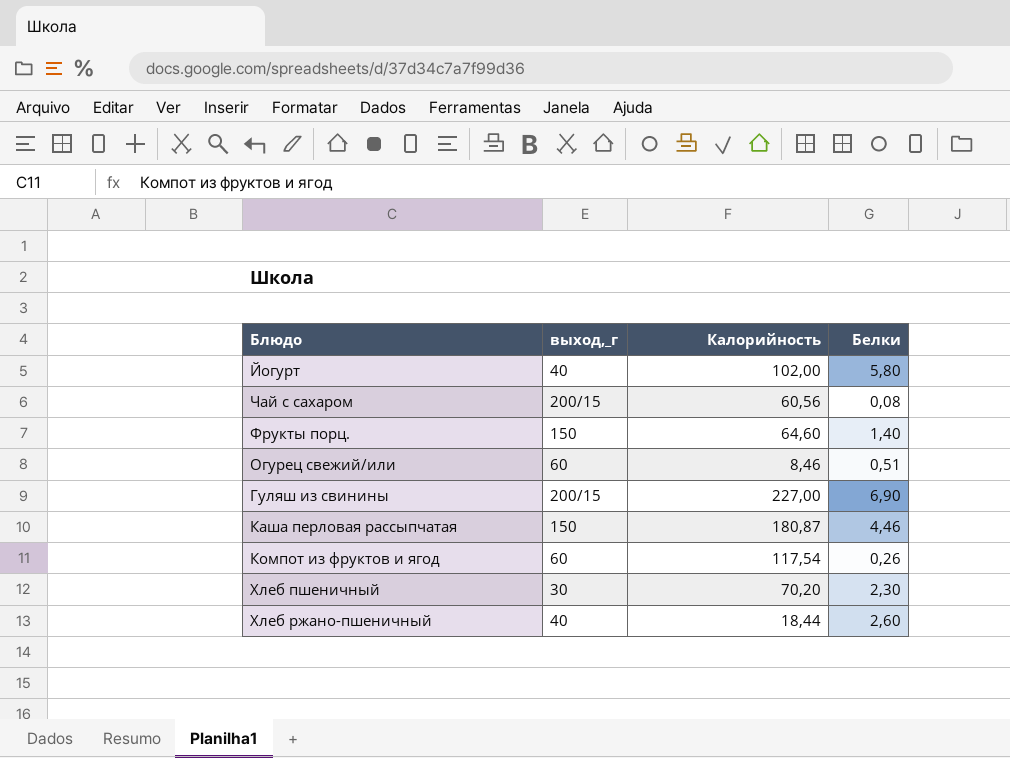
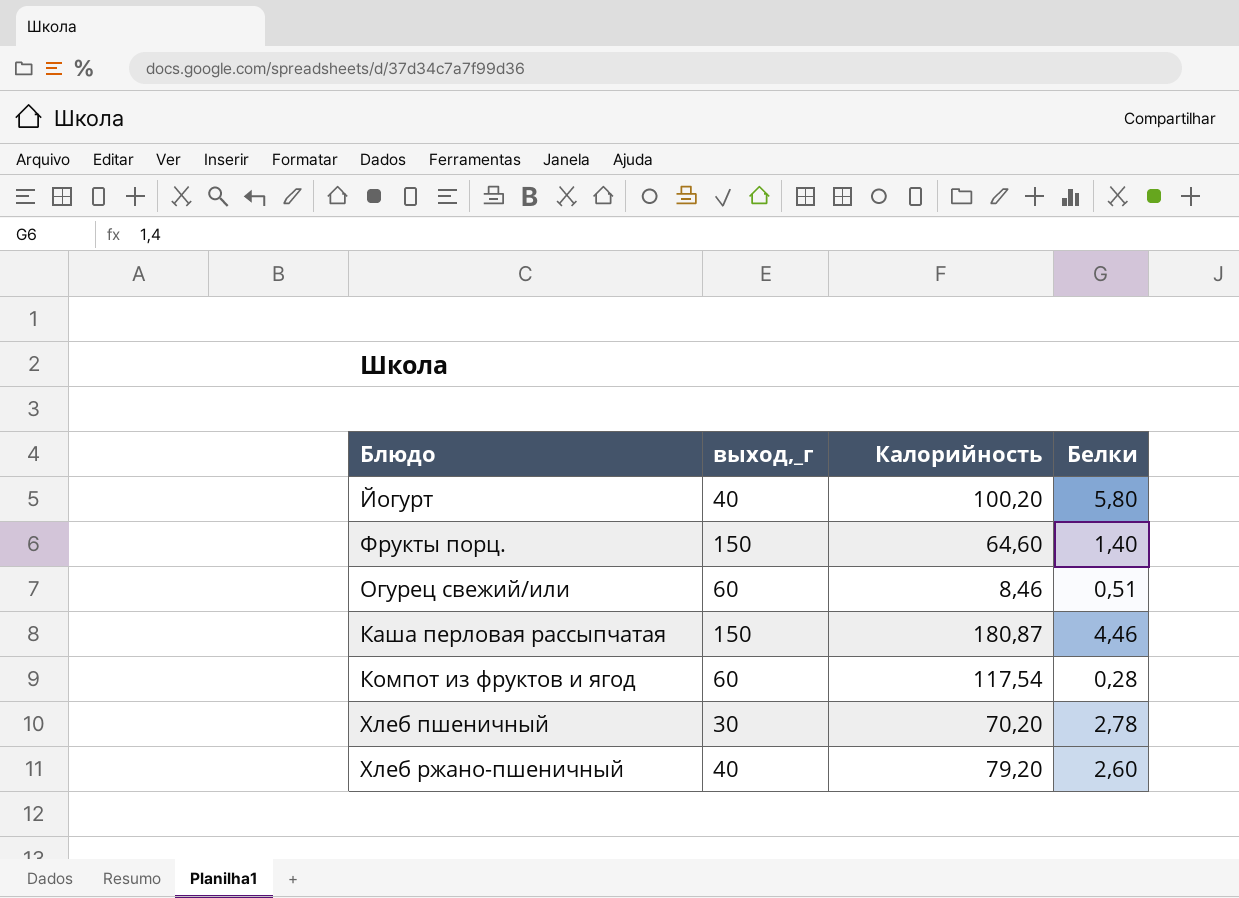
row Чай с сахаром: 200/15 | 60,56 | 0,08 -> none
row Гуляш из свинины: 200/15 | 227,00 | 6,90 -> none
Йогурт | Калорийность: 102,00 -> 100,20
Компот из фруктов и ягод | Белки: 0,26 -> 0,28
Хлеб пшеничный | Белки: 2,30 -> 2,78
Хлеб ржано-пшеничный | Калорийность: 18,44 -> 79,20

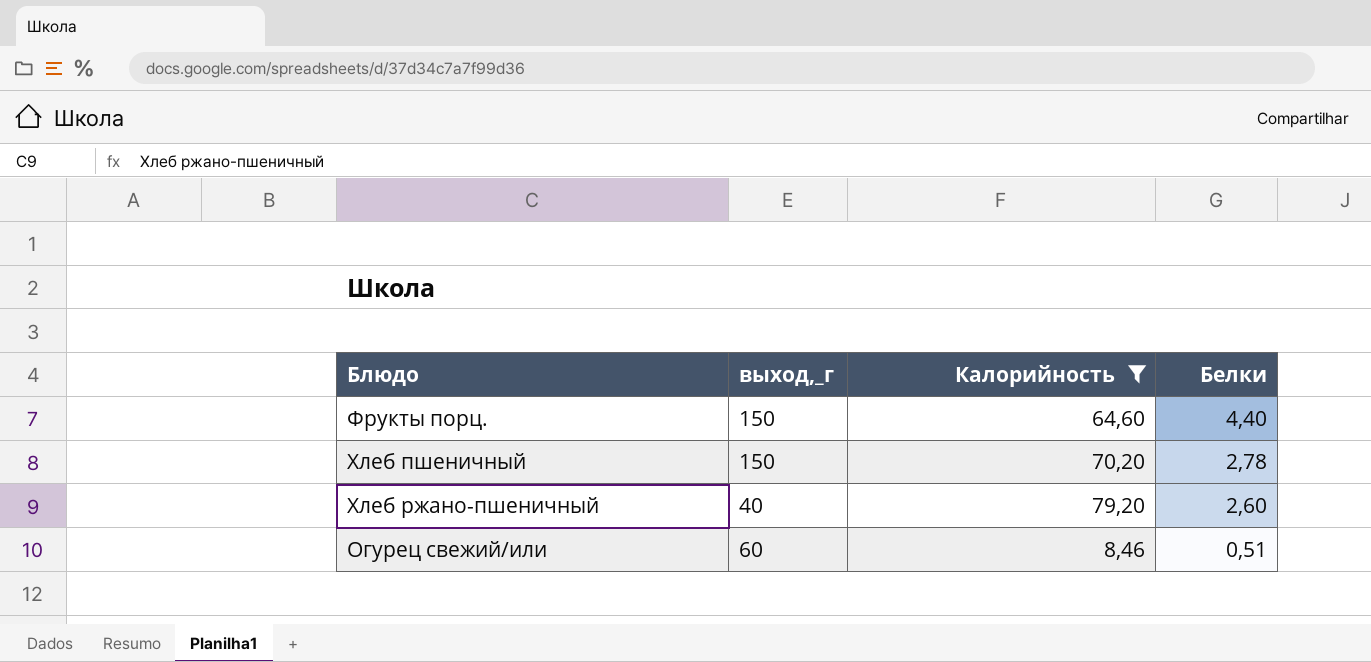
filter: none -> Калорийность <= 79,20
row order: none -> Белки descending
Фрукты порц. | Белки: 1,40 -> 4,40
Хлеб пшеничный | выход,_г: 30 -> 150

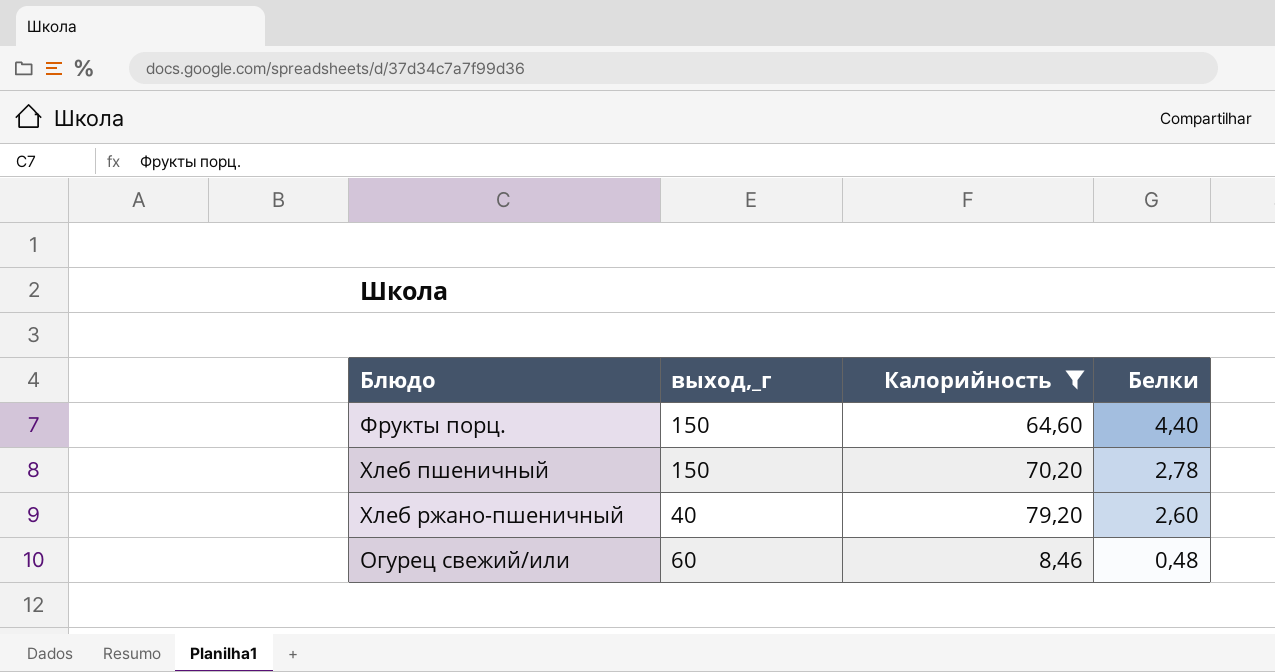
Огурец свежий/или | Белки: 0,51 -> 0,48

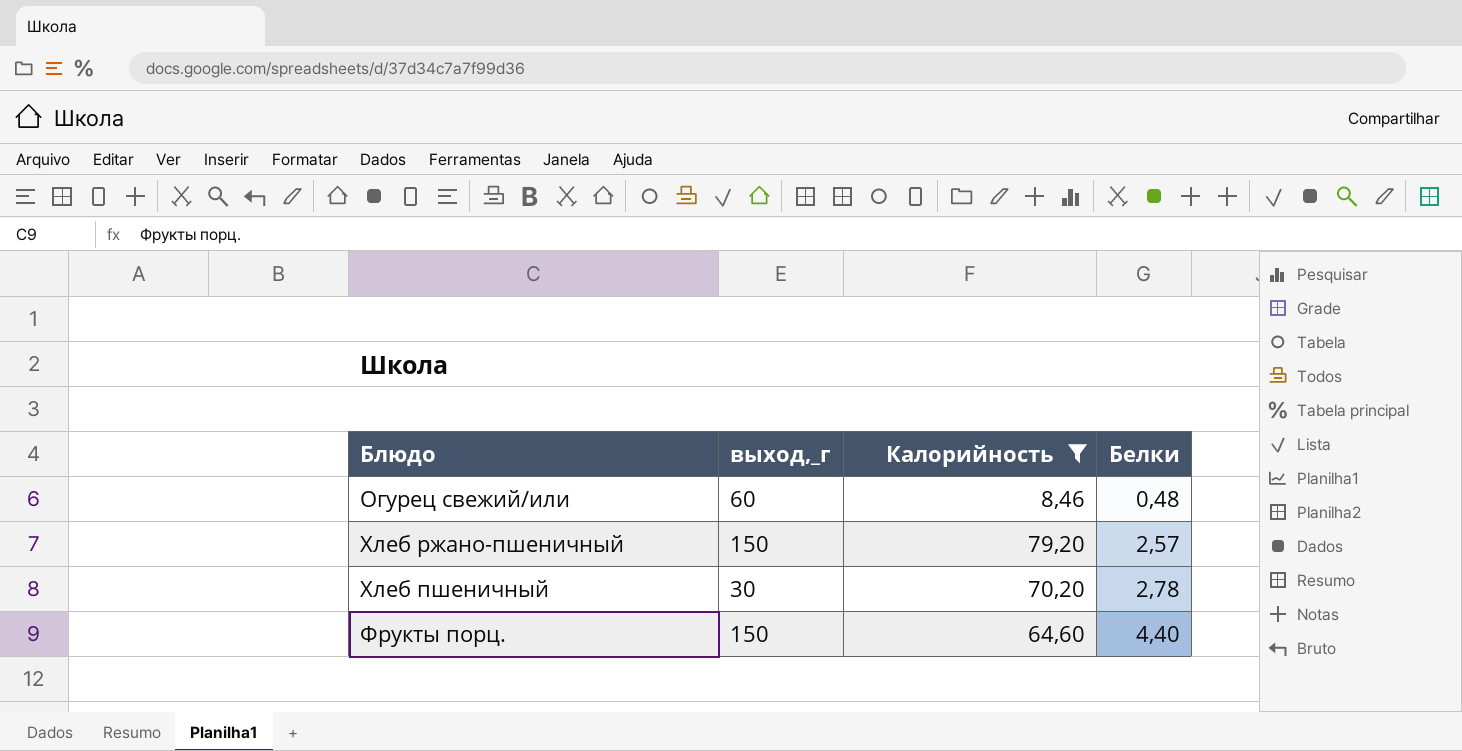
row order: Белки descending -> Белки ascending
Хлеб ржано-пшеничный | выход,_г: 40 -> 150
Хлеб ржано-пшеничный | Белки: 2,60 -> 2,57
Хлеб пшеничный | выход,_г: 150 -> 30

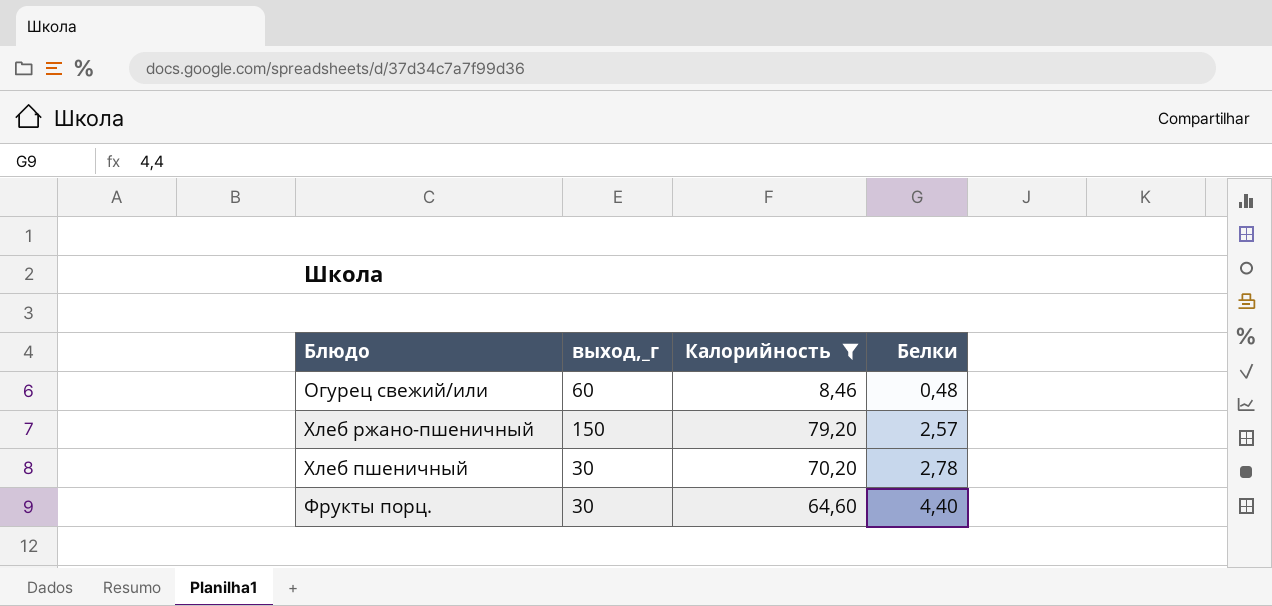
Фрукты порц. | выход,_г: 150 -> 30

